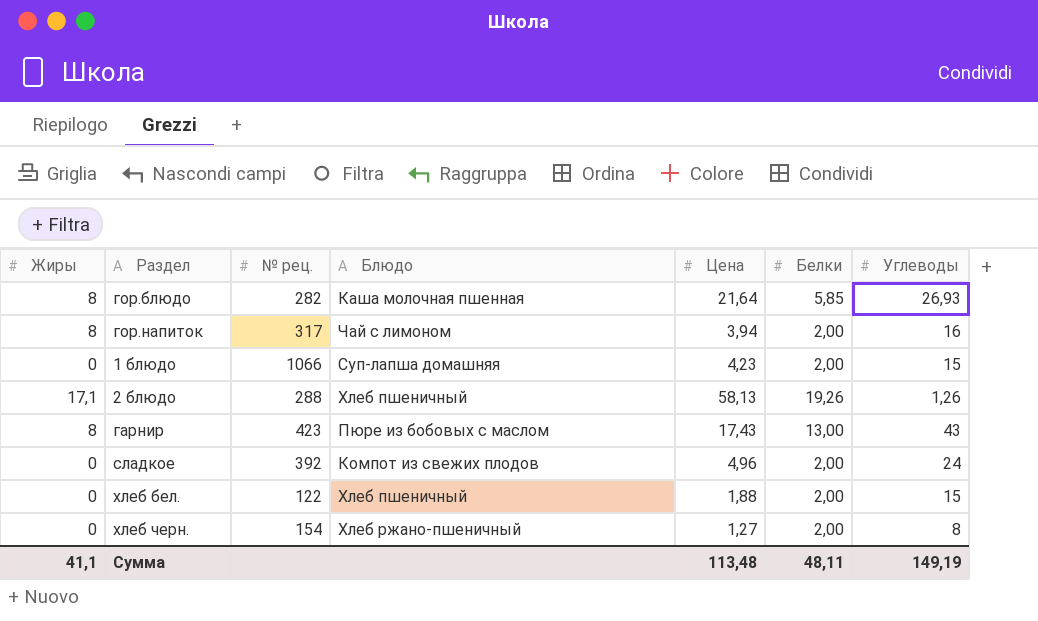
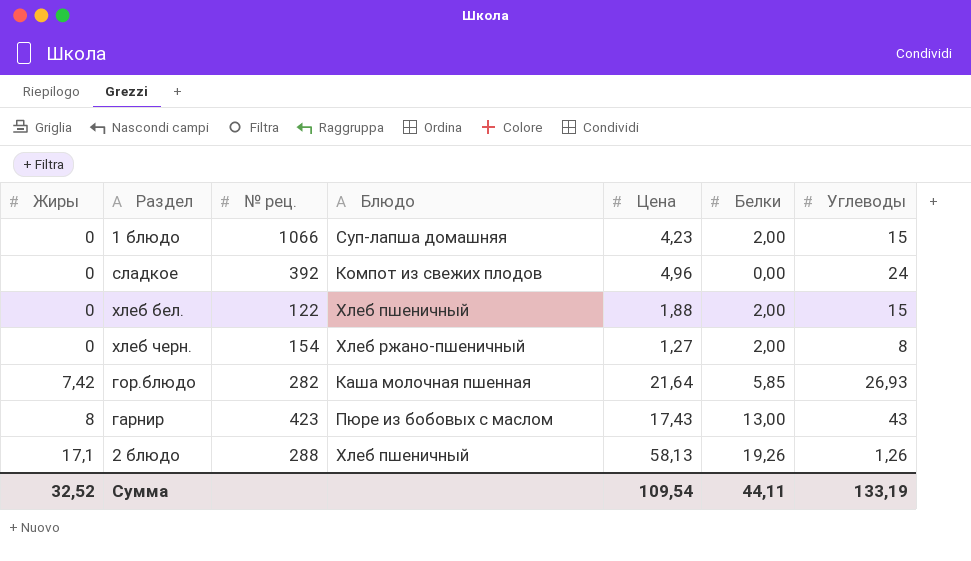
row order: none -> Жиры ascending
row гор.напиток: 8 | 317 | Чай с лимоном | 3,94 | 2,00 | 16 -> none
сладкое | Белки: 2,00 -> 0,00
гор.блюдо | Жиры: 8 -> 7,42
Сумма | Жиры: 41,1 -> 32,52
Сумма | Цена: 113,48 -> 109,54
Сумма | Белки: 48,11 -> 44,11
Сумма | Углеводы: 149,19 -> 133,19

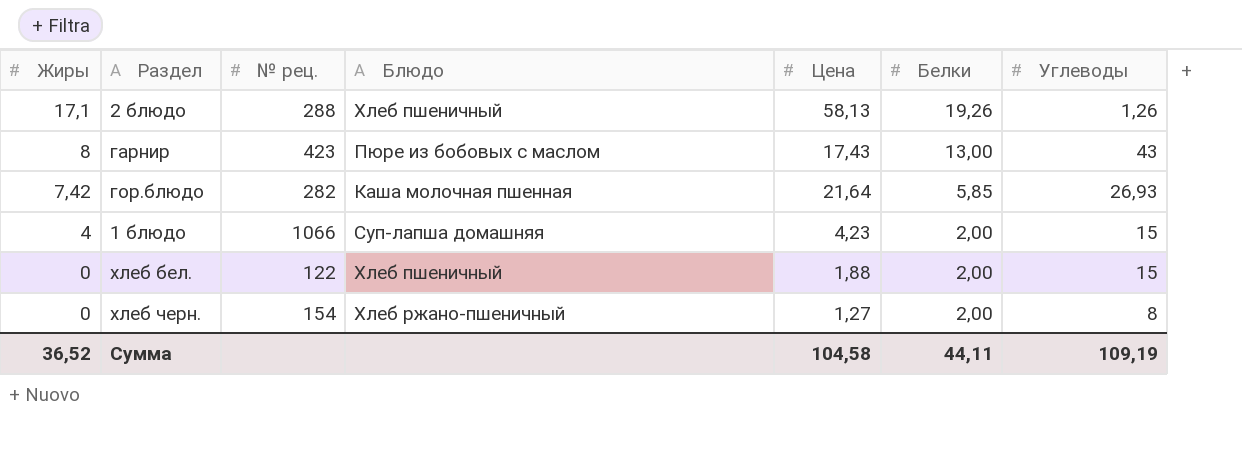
row order: Жиры ascending -> Жиры descending
row сладкое: 0 | 392 | Компот из свежих плодов | 4,96 | 0,00 | 24 -> none
1 блюдо | Жиры: 0 -> 4
Сумма | Жиры: 32,52 -> 36,52
Сумма | Цена: 109,54 -> 104,58
Сумма | Углеводы: 133,19 -> 109,19

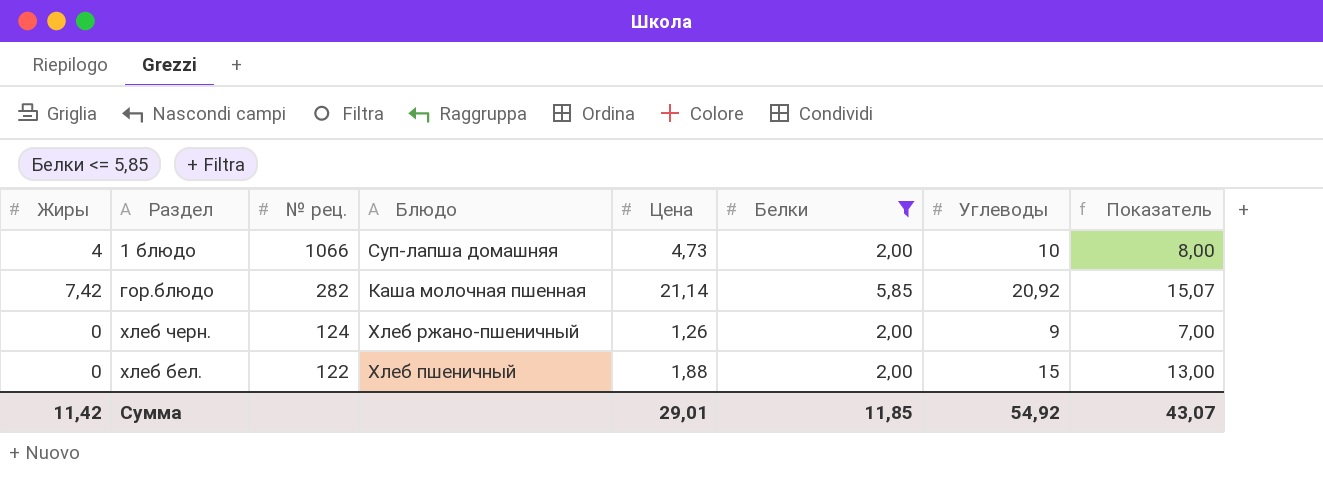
filter: none -> Белки <= 5,85
row order: Жиры descending -> № рец. descending
column Показатель | formula: none -> [Углеводы] - [Белки]
1 блюдо | Цена: 4,23 -> 4,73
1 блюдо | Углеводы: 15 -> 10
гор.блюдо | Цена: 21,64 -> 21,14
гор.блюдо | Углеводы: 26,93 -> 20,92
хлеб черн. | № рец.: 154 -> 124
хлеб черн. | Цена: 1,27 -> 1,26
хлеб черн. | Углеводы: 8 -> 9
Сумма | Жиры: 36,52 -> 11,42
Сумма | Цена: 104,58 -> 29,01
Сумма | Белки: 44,11 -> 11,85
Сумма | Углеводы: 109,19 -> 54,92

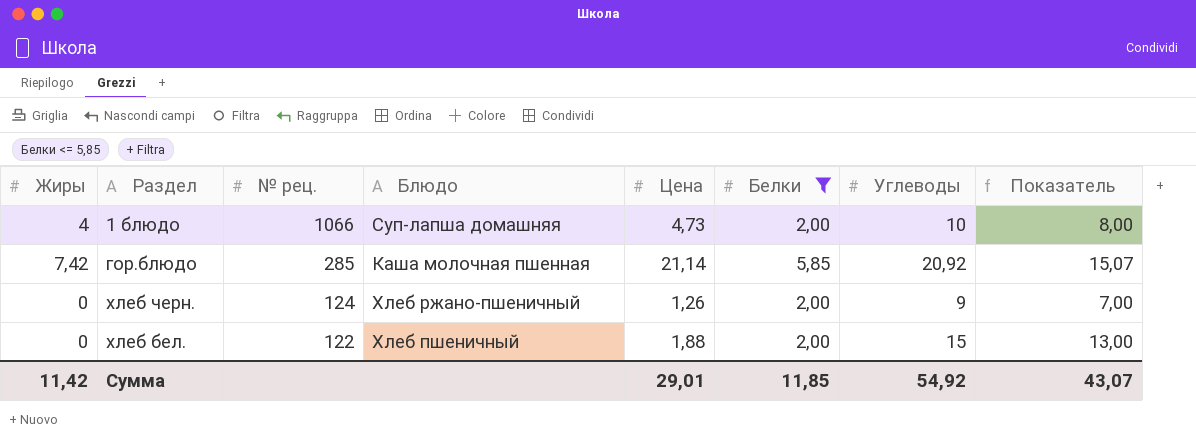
гор.блюдо | № рец.: 282 -> 285

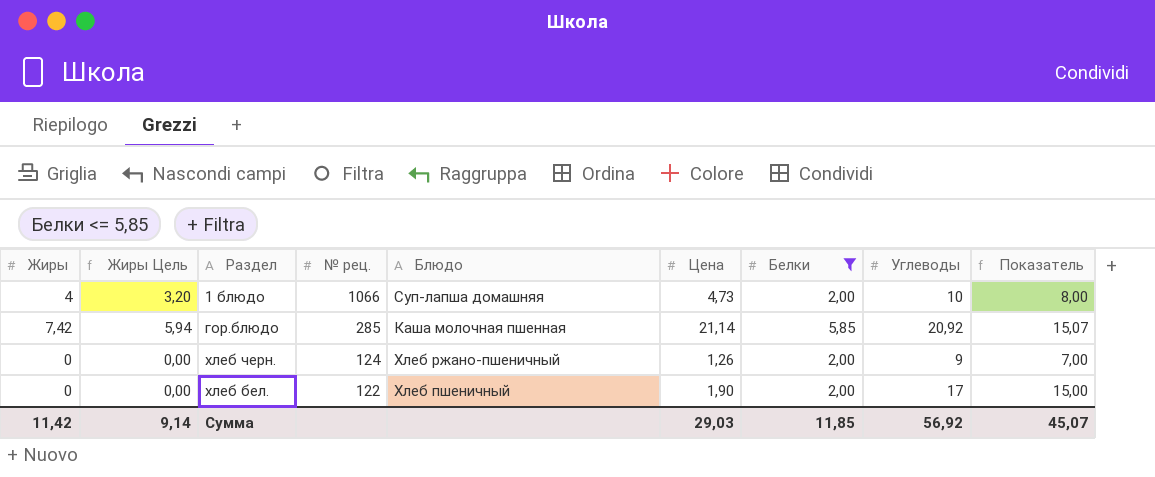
column Жиры Цель | formula: none -> [Жиры] * 0,8
хлеб бел. | Цена: 1,88 -> 1,90
хлеб бел. | Углеводы: 15 -> 17
хлеб бел. | Показатель: 13,00 -> 15,00
Сумма | Цена: 29,01 -> 29,03
Сумма | Углеводы: 54,92 -> 56,92
Сумма | Показатель: 43,07 -> 45,07

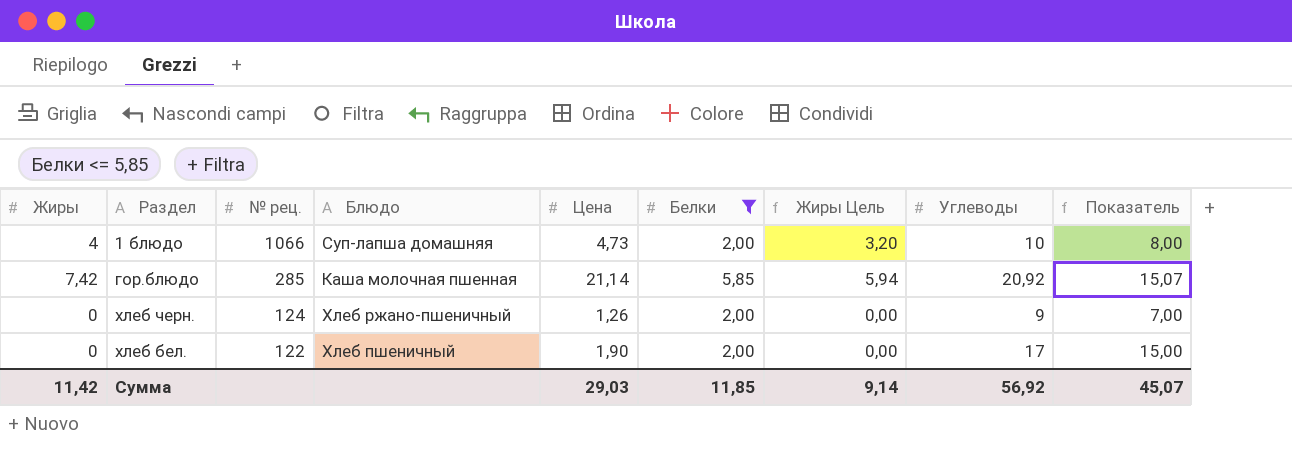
column Жиры Цель | position: 2 -> 7

